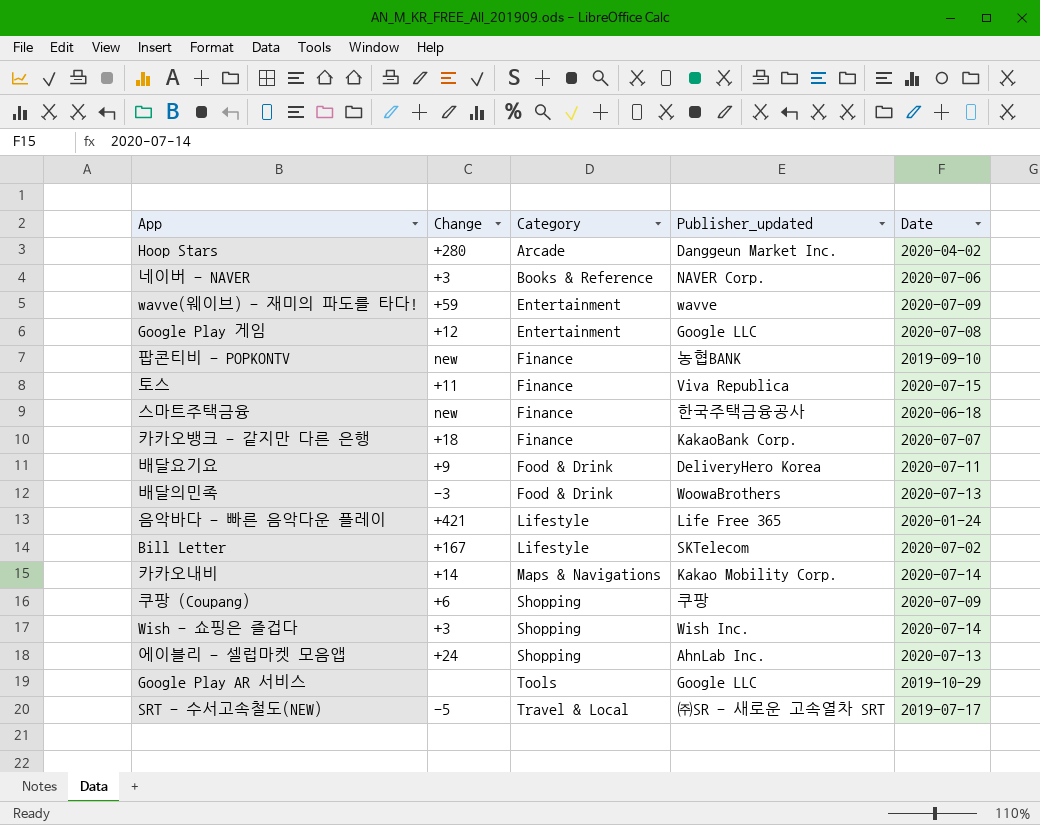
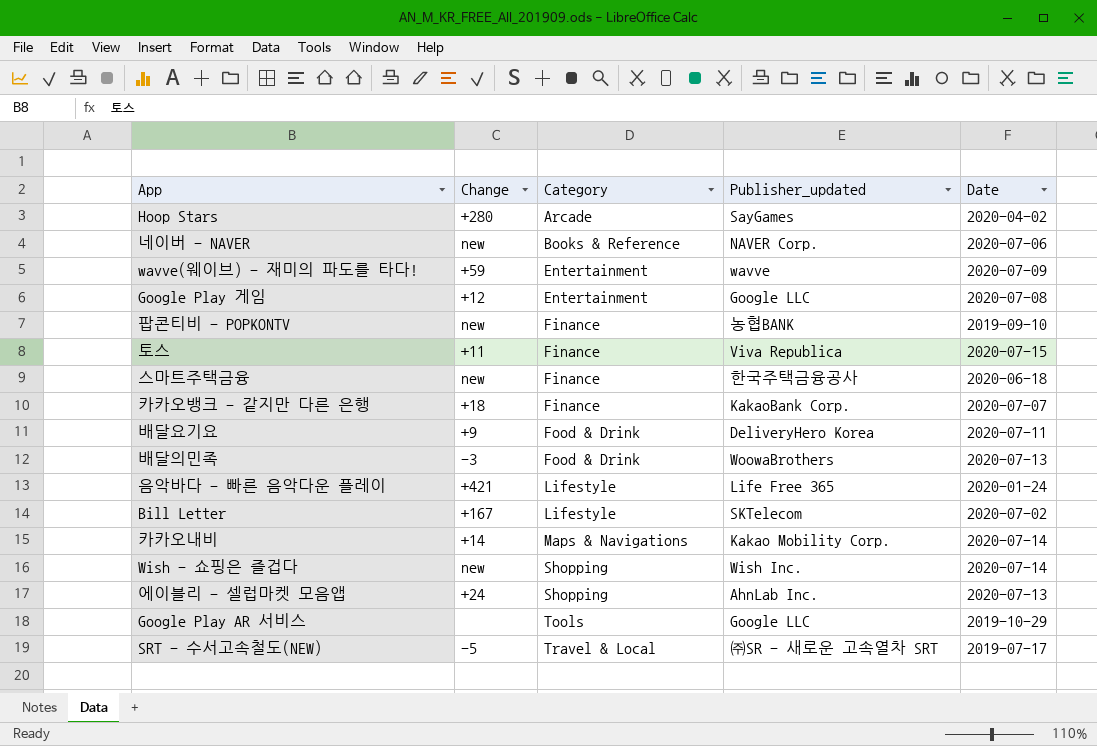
row 쿠팡 (Coupang): +6 | Shopping | 쿠팡 | 2020-07-09 -> none
Hoop Stars | Publisher_updated: Danggeun Market Inc. -> SayGames
네이버 - NAVER | Change: +3 -> new
Wish - 쇼핑은 즐겁다 | Change: +3 -> new

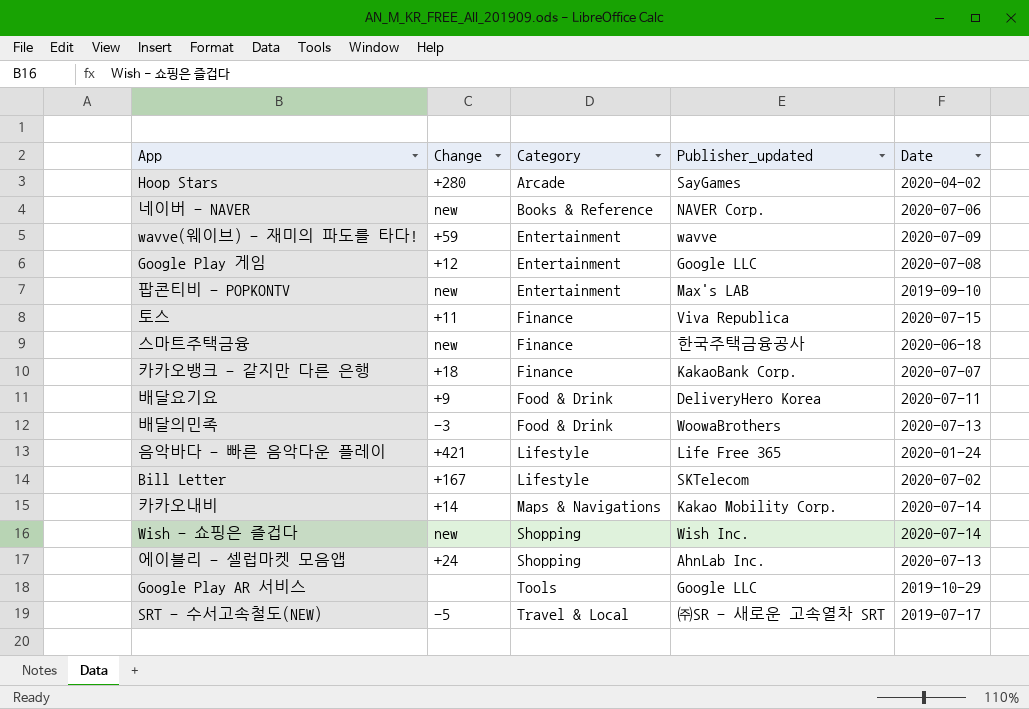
팝콘티비 - POPKONTV | Category: Finance -> Entertainment
팝콘티비 - POPKONTV | Publisher_updated: 농협BANK -> Max's LAB

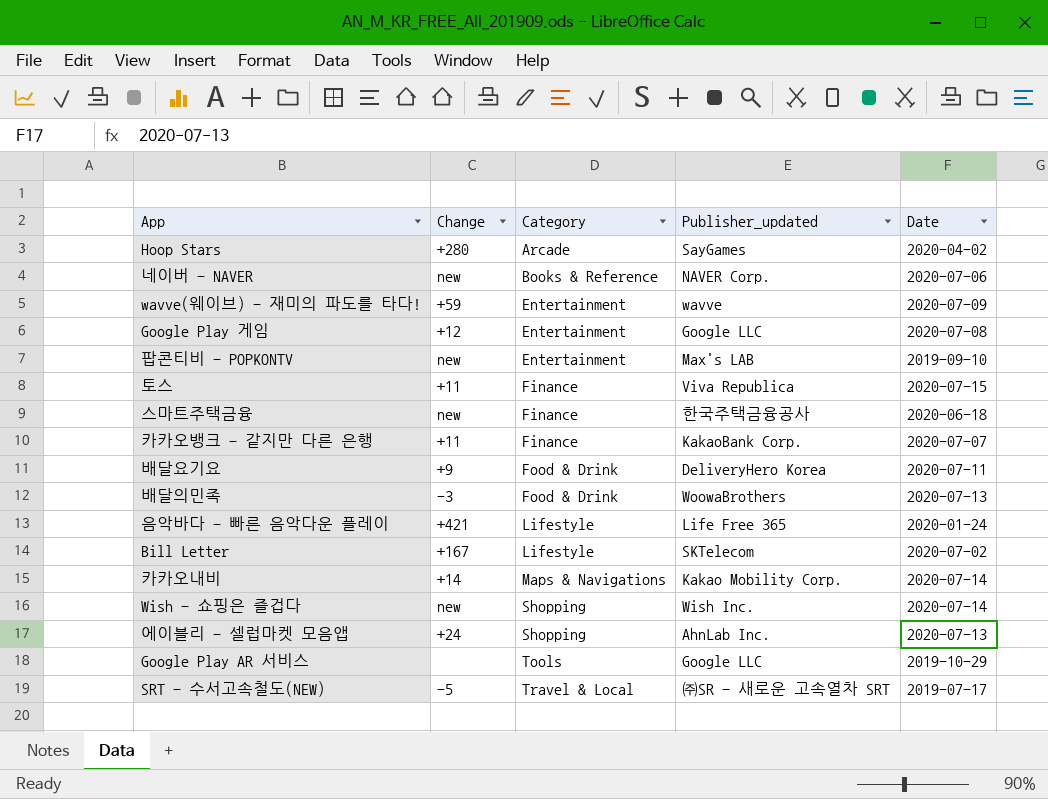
카카오뱅크 - 같지만 다른 은행 | Change: +18 -> +11

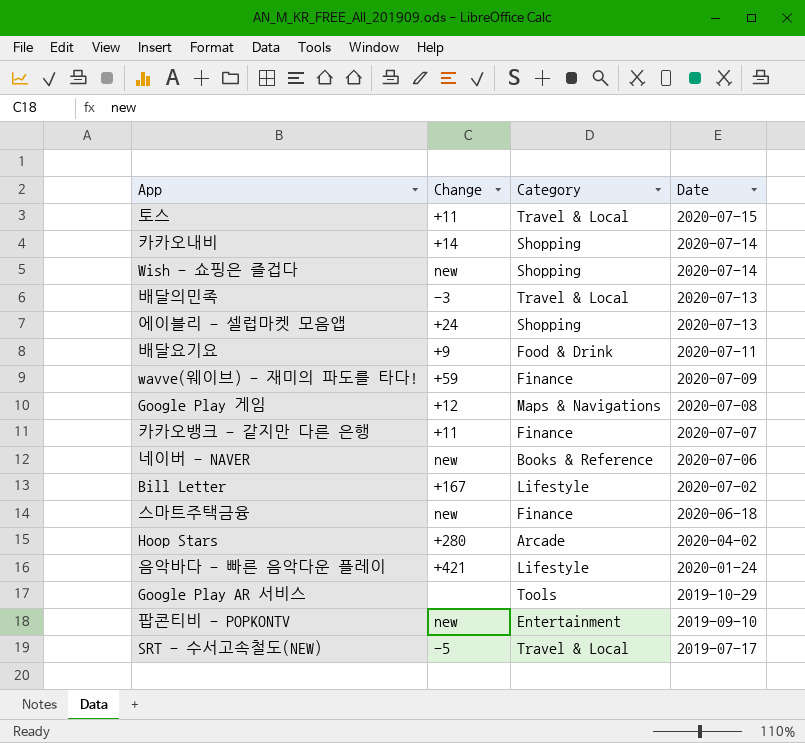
row order: Category ascending -> Date descending
column Publisher_updated | position: 4 -> none
토스 | Category: Finance -> Travel & Local
카카오내비 | Category: Maps & Navigations -> Shopping
배달의민족 | Category: Food & Drink -> Travel & Local
wavve(웨이브) - 재미의 파도를 타다! | Category: Entertainment -> Finance
Google Play 게임 | Category: Entertainment -> Maps & Navigations

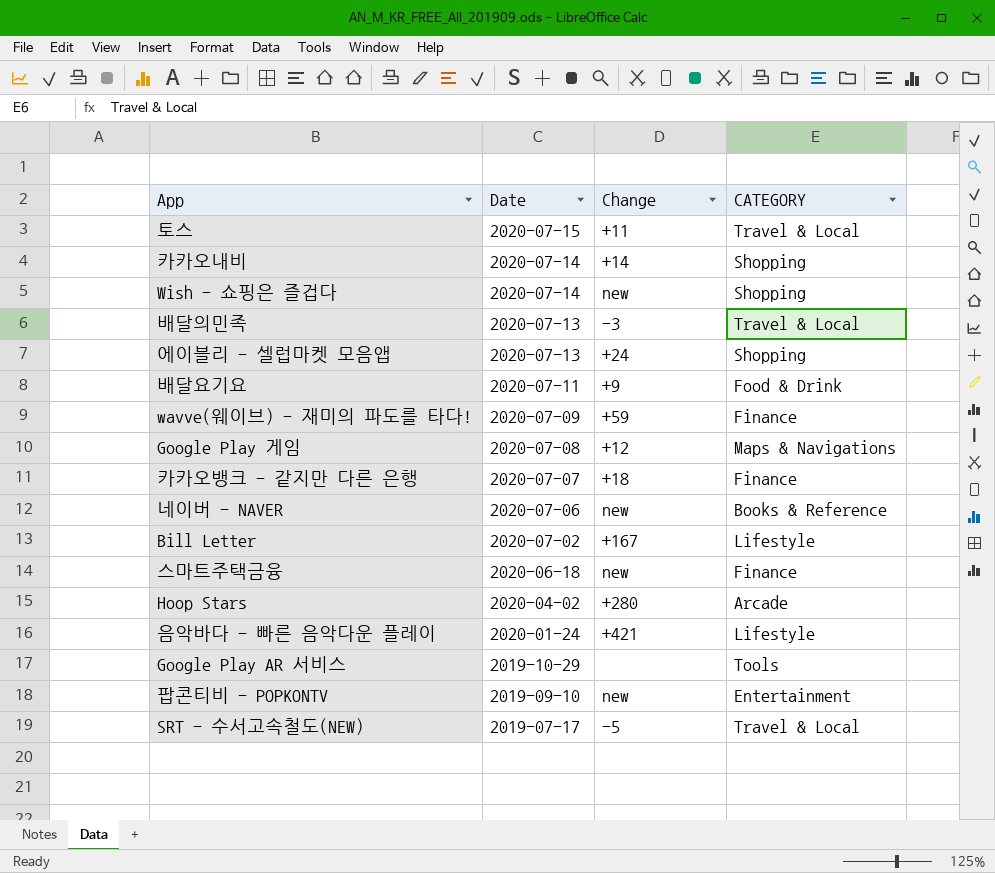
column Date | position: 4 -> 2
column name: Category -> CATEGORY
카카오뱅크 - 같지만 다른 은행 | Change: +11 -> +18

